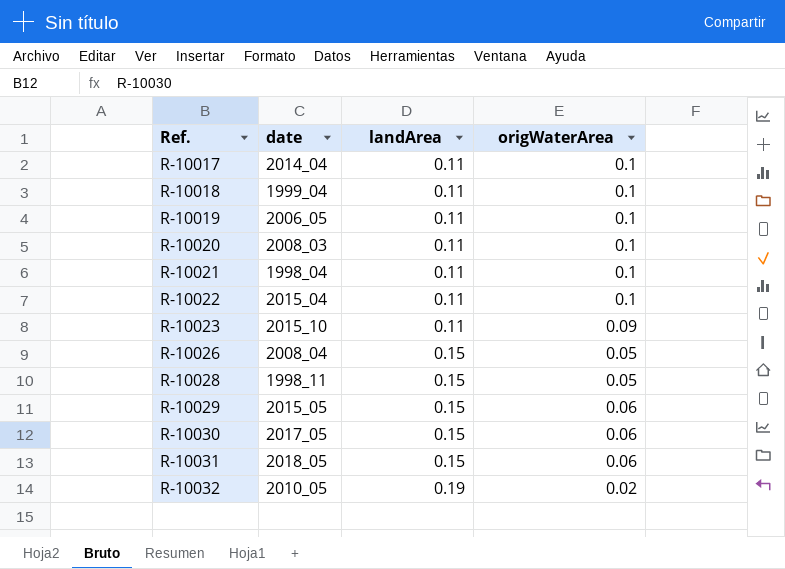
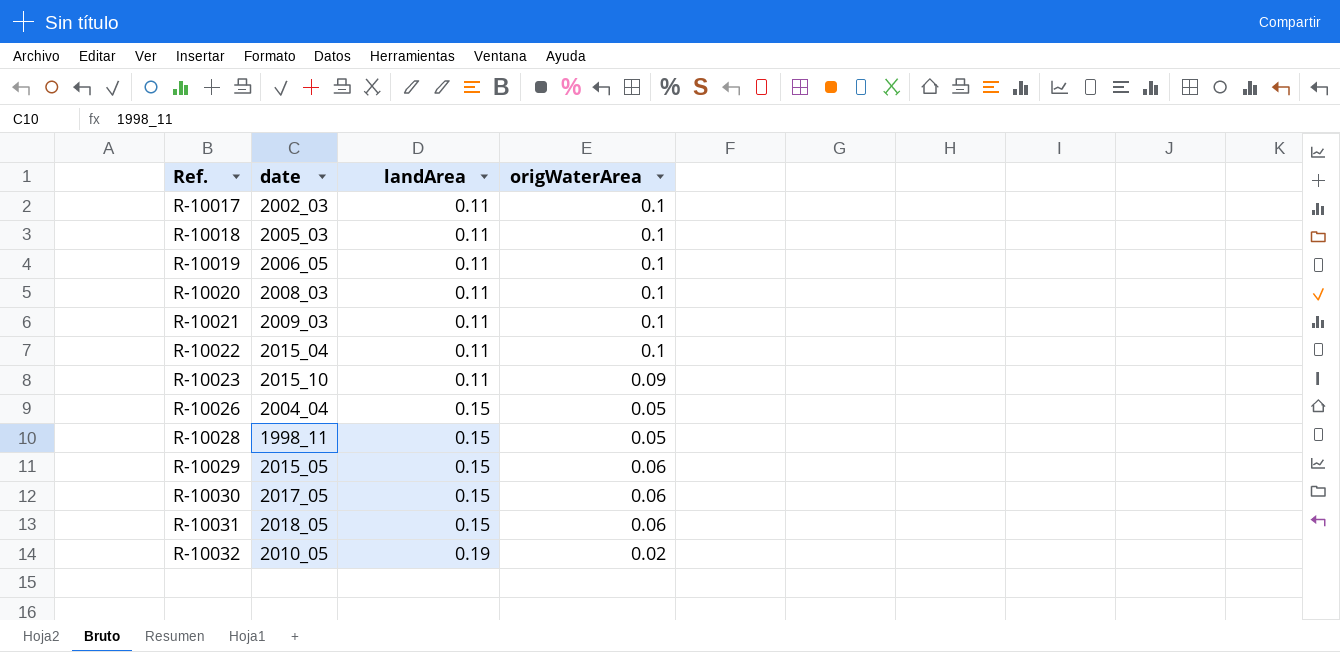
R-10017 | date: 2014_04 -> 2002_03
R-10018 | date: 1999_04 -> 2005_03
R-10021 | date: 1998_04 -> 2009_03
R-10026 | date: 2008_04 -> 2004_04

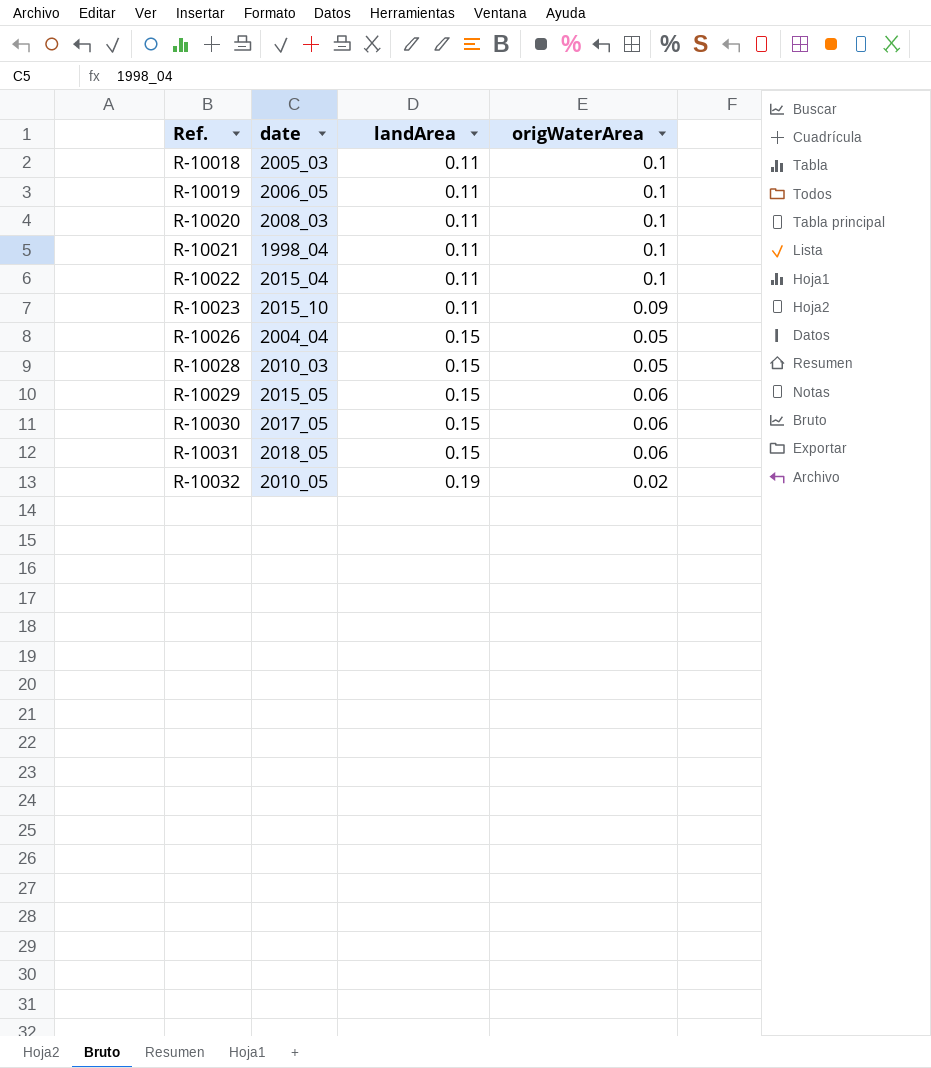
row R-10017: 2002_03 | 0.11 | 0.1 -> none
R-10021 | date: 2009_03 -> 1998_04
R-10028 | date: 1998_11 -> 2010_03

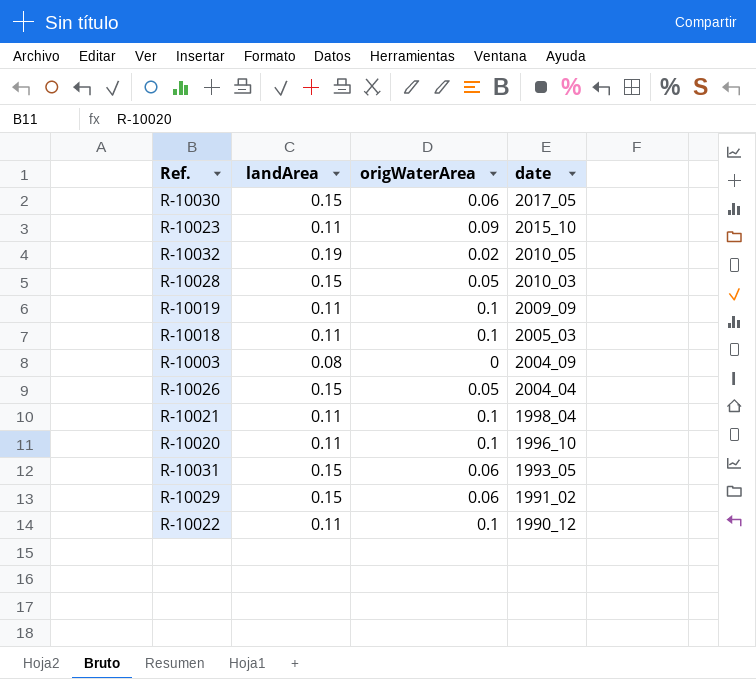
row order: Ref. ascending -> date descending
column date | position: 2 -> 4
R-10019 | date: 2006_05 -> 2009_09
row R-10003: none -> 0.08 | 0 | 2004_09
R-10020 | date: 2008_03 -> 1996_10
R-10031 | date: 2018_05 -> 1993_05
R-10029 | date: 2015_05 -> 1991_02
R-10022 | date: 2015_04 -> 1990_12

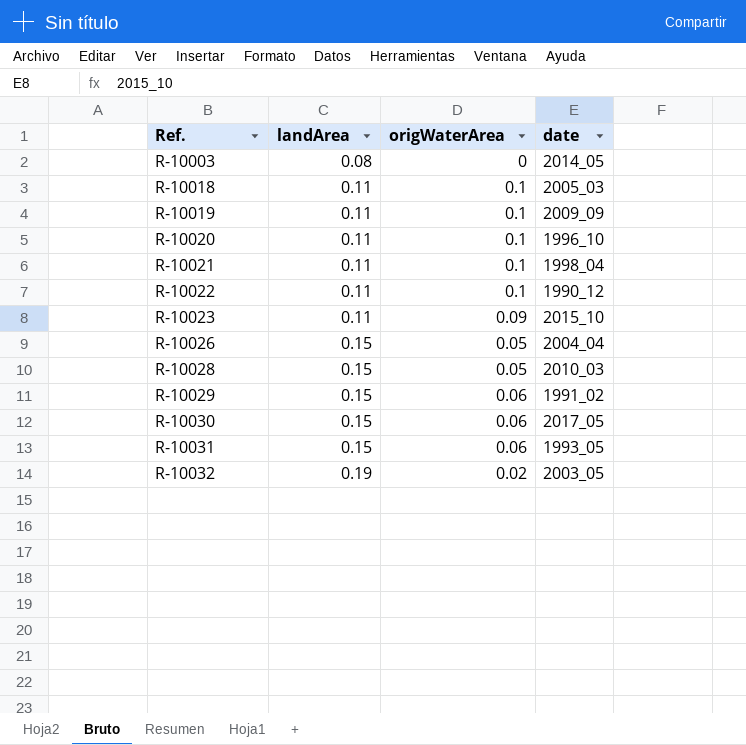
row order: date descending -> Ref. ascending
R-10003 | date: 2004_09 -> 2014_05
R-10032 | date: 2010_05 -> 2003_05

